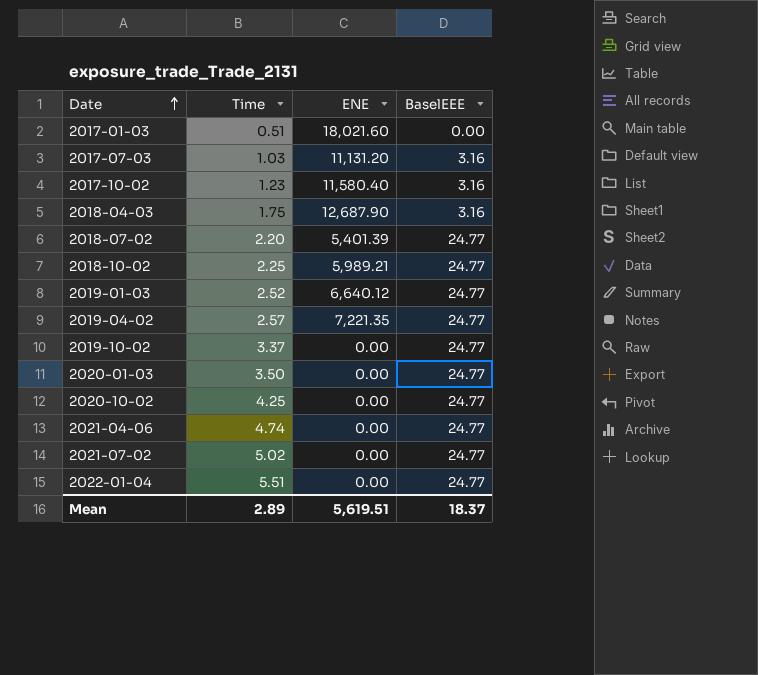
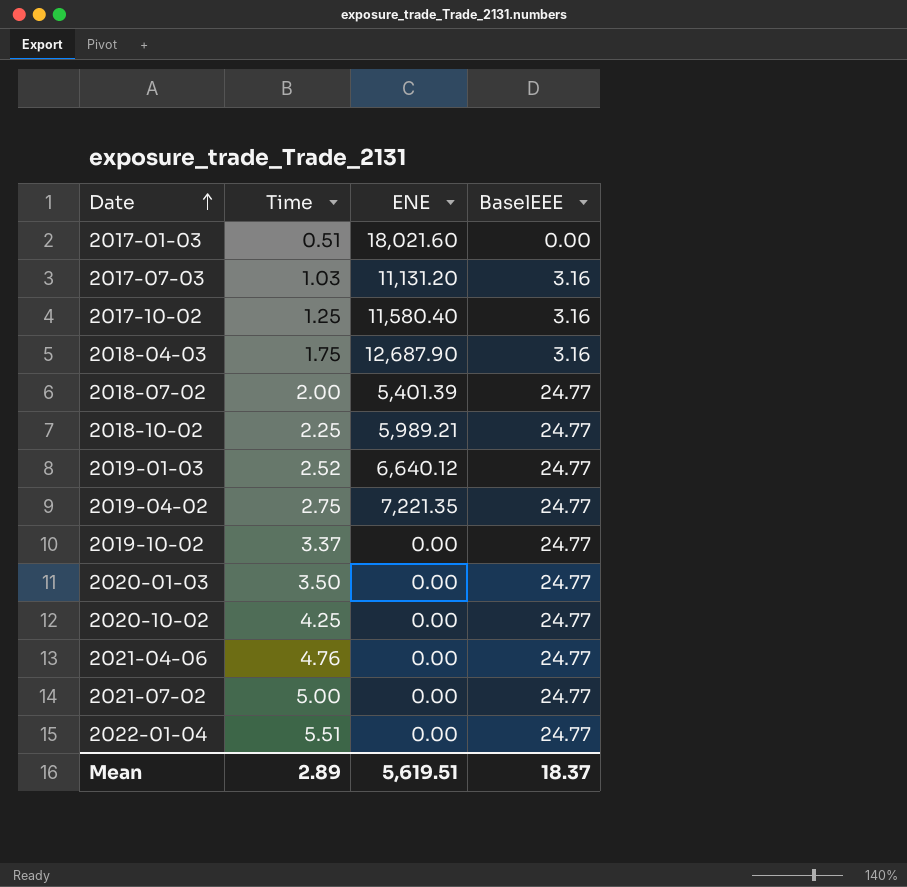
2017-10-02 | Time: 1.23 -> 1.25
2018-07-02 | Time: 2.20 -> 2.00
2019-04-02 | Time: 2.57 -> 2.75
2021-04-06 | Time: 4.74 -> 4.76
2021-07-02 | Time: 5.02 -> 5.00

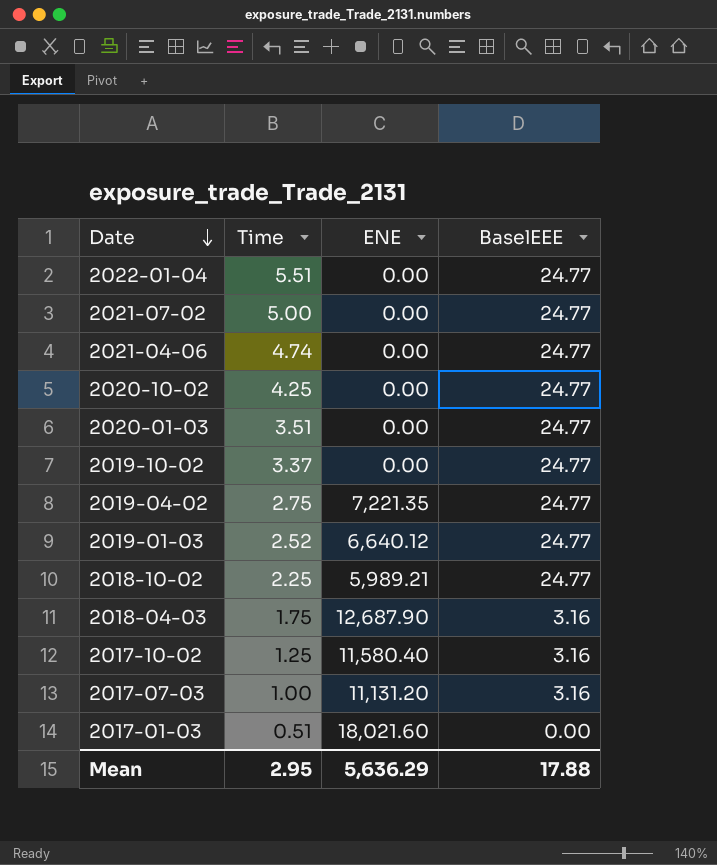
row order: Date ascending -> Date descending
row 2018-07-02: 2.00 | 5,401.39 | 24.77 -> none
2021-04-06 | Time: 4.76 -> 4.74
2020-01-03 | Time: 3.50 -> 3.51
2017-07-03 | Time: 1.03 -> 1.00
Mean | Time: 2.89 -> 2.95
Mean | ENE: 5,619.51 -> 5,636.29
Mean | BaselEEE: 18.37 -> 17.88

